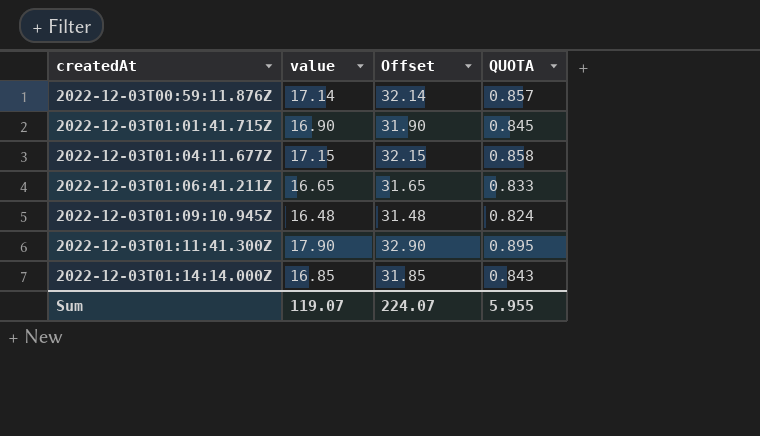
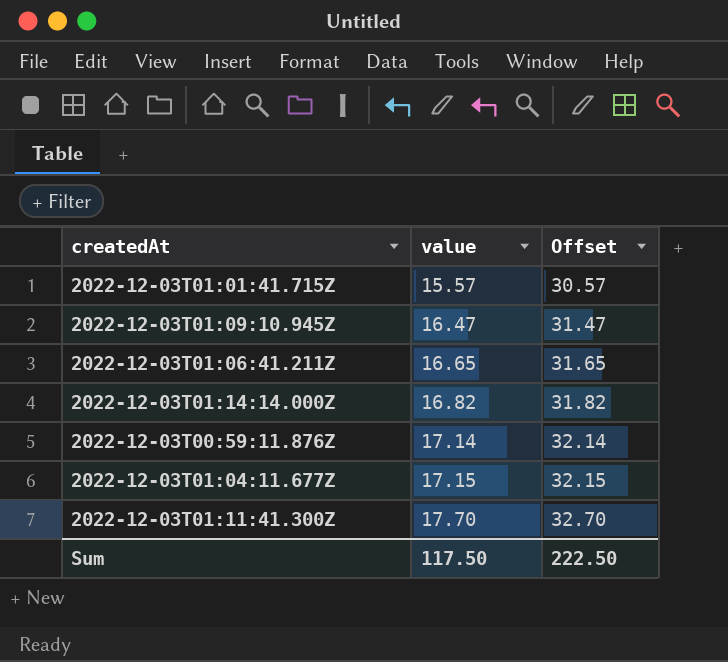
row order: createdAt ascending -> value ascending
column QUOTA | formula: [value] * 0.05 -> none
2022-12-03T01:01:41.715Z | value: 16.90 -> 15.57
2022-12-03T01:01:41.715Z | Offset: 31.90 -> 30.57
2022-12-03T01:09:10.945Z | value: 16.48 -> 16.47
2022-12-03T01:09:10.945Z | Offset: 31.48 -> 31.47
2022-12-03T01:14:14.000Z | value: 16.85 -> 16.82
2022-12-03T01:14:14.000Z | Offset: 31.85 -> 31.82
2022-12-03T01:11:41.300Z | value: 17.90 -> 17.70
2022-12-03T01:11:41.300Z | Offset: 32.90 -> 32.70
Sum | value: 119.07 -> 117.50
Sum | Offset: 224.07 -> 222.50

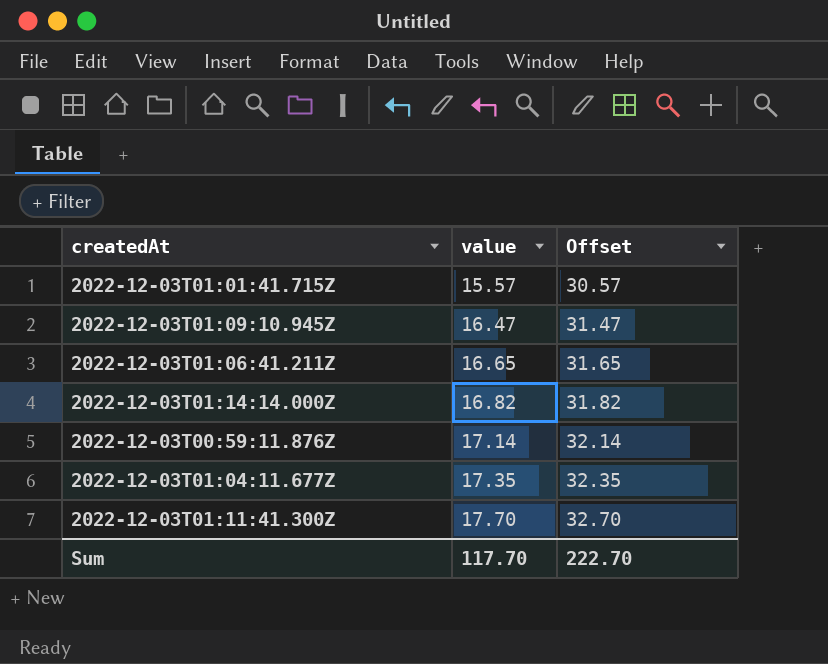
2022-12-03T01:04:11.677Z | value: 17.15 -> 17.35
2022-12-03T01:04:11.677Z | Offset: 32.15 -> 32.35
Sum | value: 117.50 -> 117.70
Sum | Offset: 222.50 -> 222.70

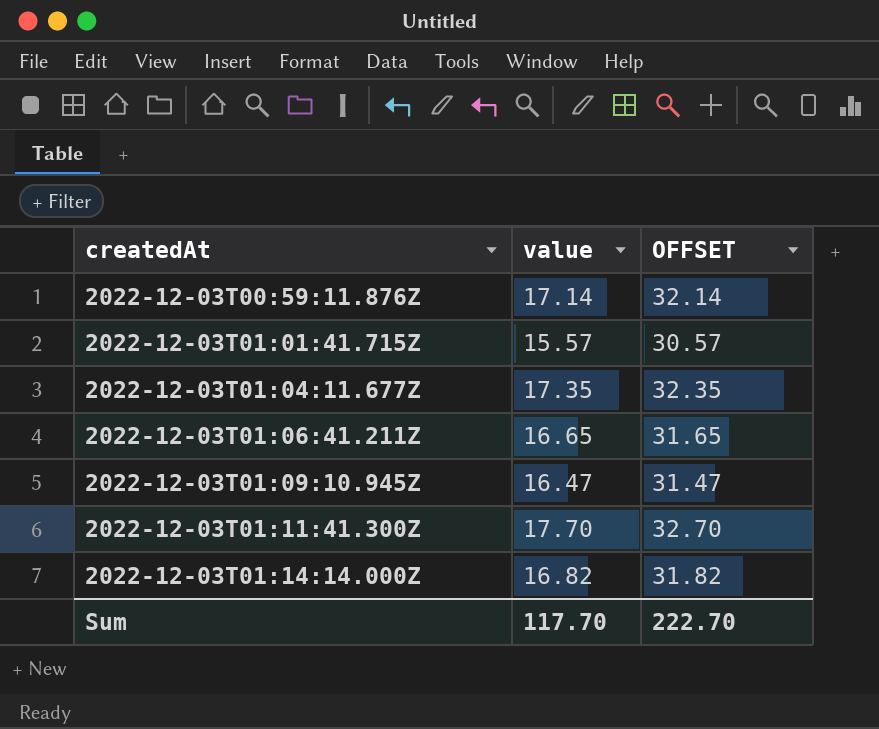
row order: value ascending -> createdAt ascending
column name: Offset -> OFFSET

